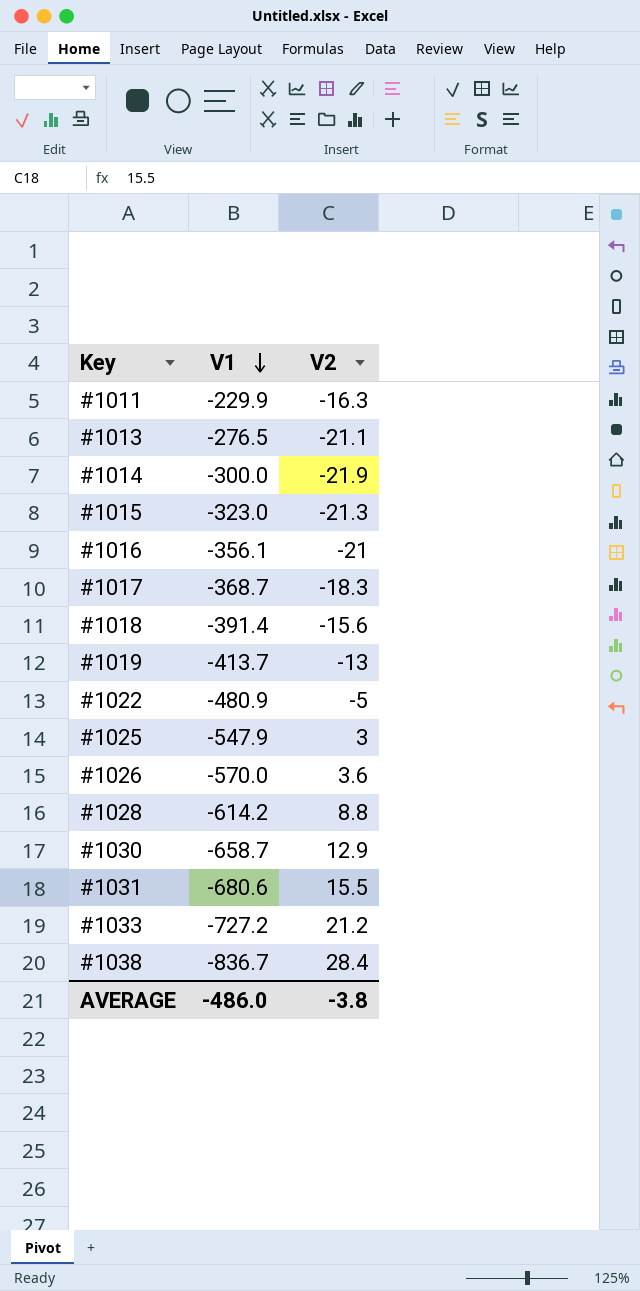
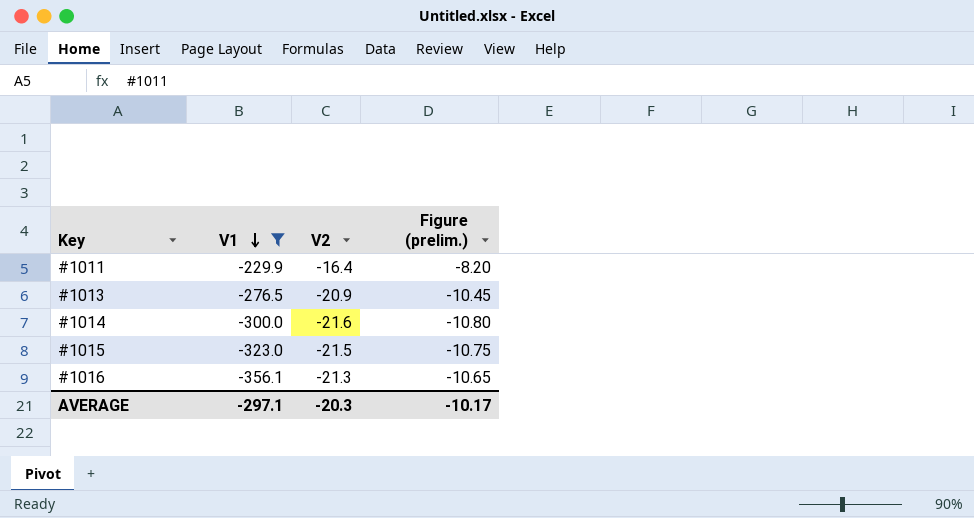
filter: none -> V1 >= -356.1
column Figure (prelim.) | formula: none -> [V2] * 0.5
#1011 | V2: -16.3 -> -16.4
#1013 | V2: -21.1 -> -20.9
#1014 | V2: -21.9 -> -21.6
#1015 | V2: -21.3 -> -21.5
#1016 | V2: -21 -> -21.3
AVERAGE | V1: -486.0 -> -297.1
AVERAGE | V2: -3.8 -> -20.3

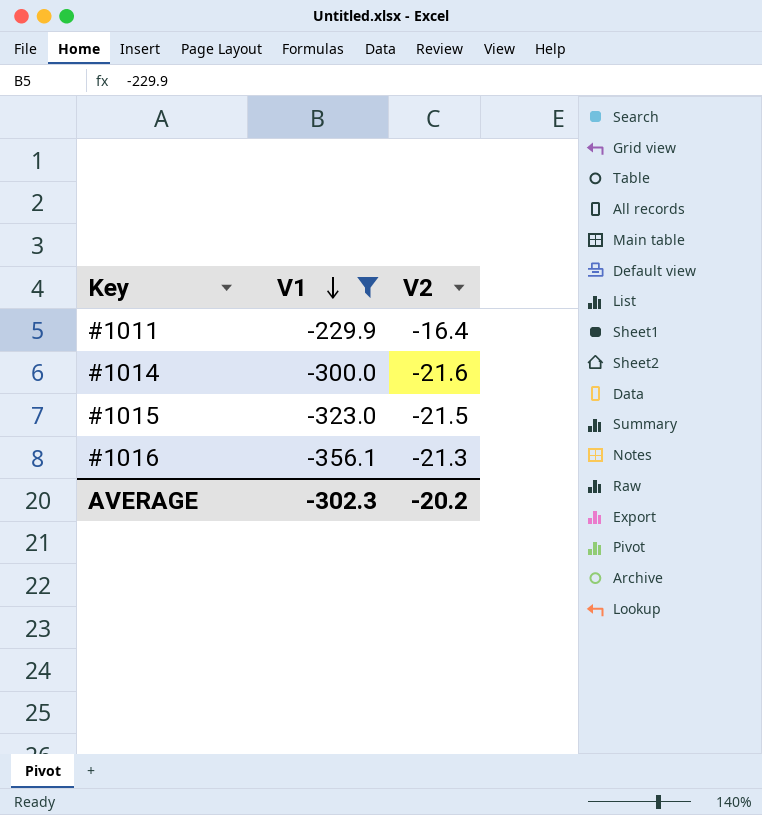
column Figure (prelim.) | formula: [V2] * 0.5 -> none
row #1013: -276.5 | -20.9 | -10.45 -> none
AVERAGE | V1: -297.1 -> -302.3
AVERAGE | V2: -20.3 -> -20.2

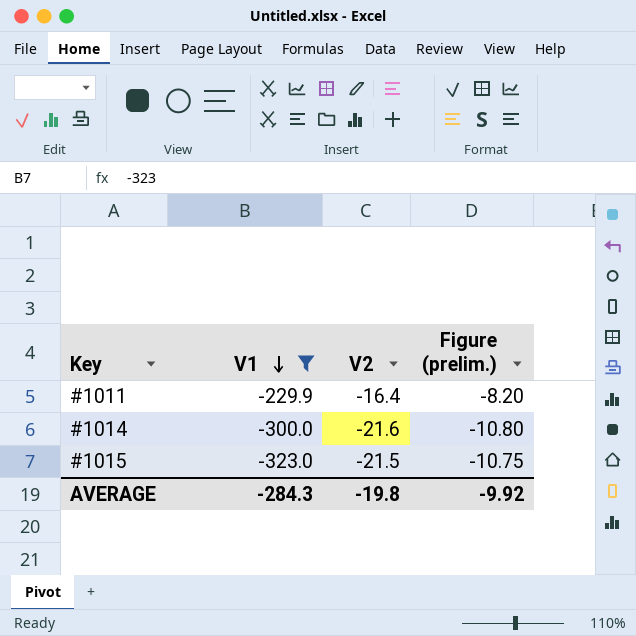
column Figure (prelim.) | formula: none -> [V2] * 0.5
row #1016: -356.1 | -21.3 -> none
AVERAGE | V1: -302.3 -> -284.3
AVERAGE | V2: -20.2 -> -19.8

